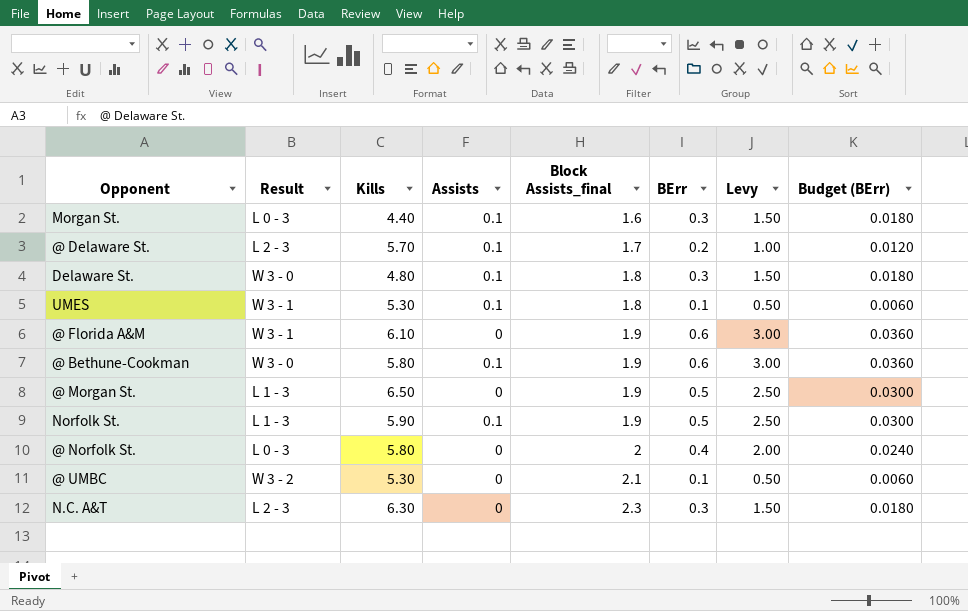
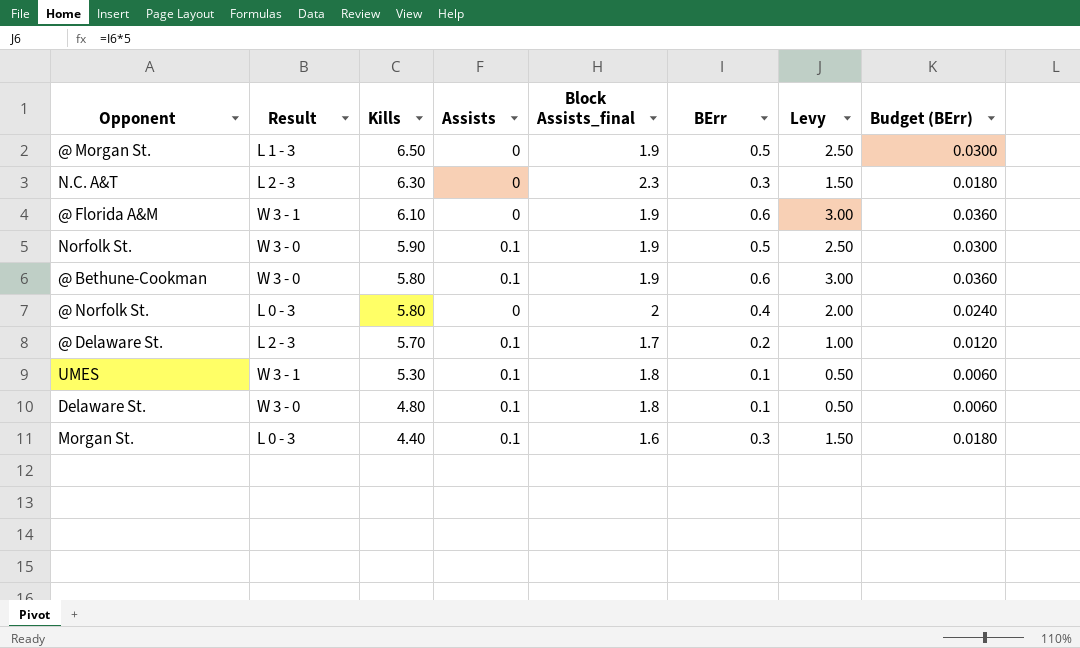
row order: Block Assists_final ascending -> Kills descending
row @ UMBC: W 3 - 2 | 5.30 | 0 | 2.1 | 0.1 | 0.50 | 0.0060 -> none
Norfolk St. | Result: L 1 - 3 -> W 3 - 0
Delaware St. | BErr: 0.3 -> 0.1
Delaware St. | Levy: 1.50 -> 0.50
Delaware St. | Budget (BErr): 0.0180 -> 0.0060

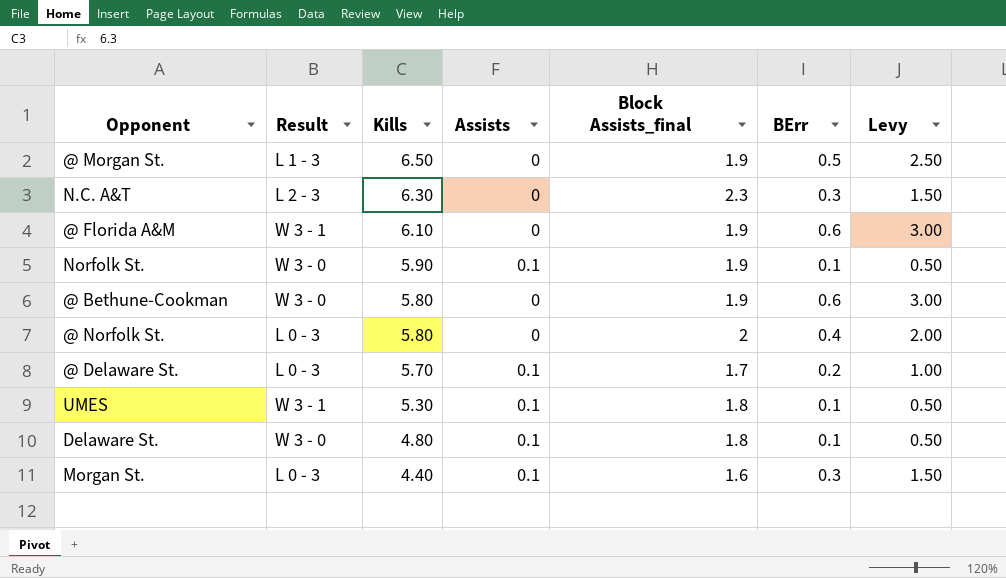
column Budget (BErr) | formula: [BErr] * 0.06 -> none
Norfolk St. | BErr: 0.5 -> 0.1
Norfolk St. | Levy: 2.50 -> 0.50
@ Bethune-Cookman | Assists: 0.1 -> 0
@ Delaware St. | Result: L 2 - 3 -> L 0 - 3

